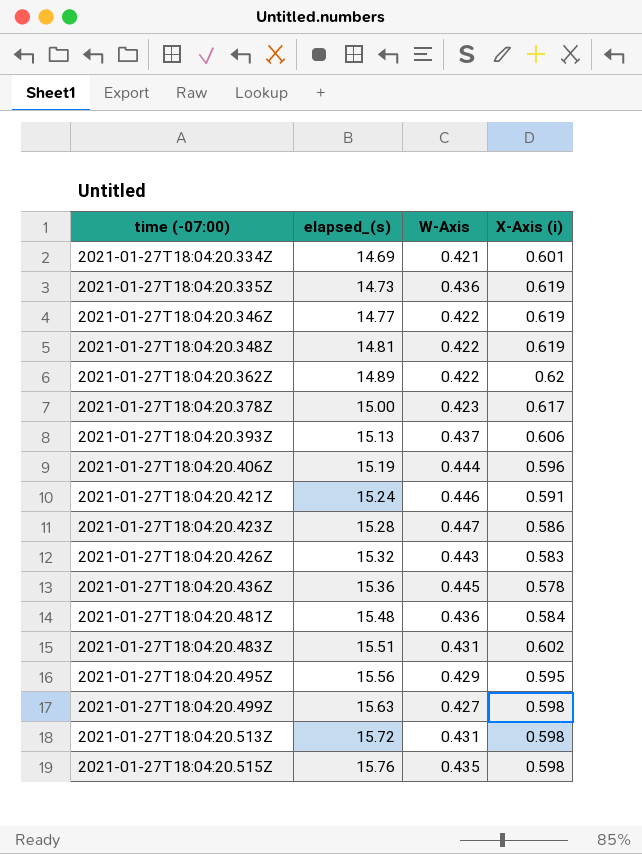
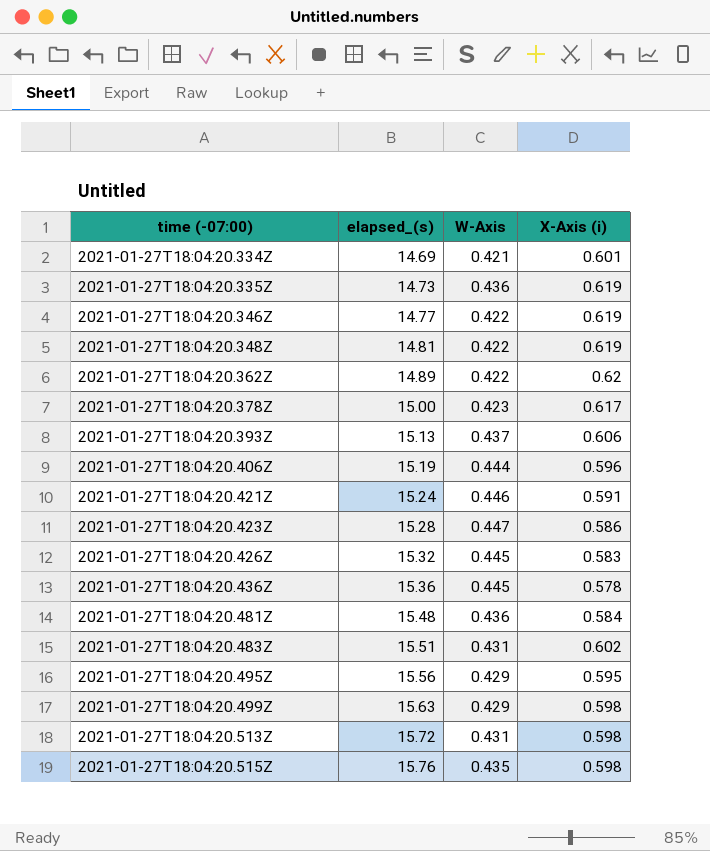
2021-01-27T18:04:20.426Z | W-Axis: 0.443 -> 0.445
2021-01-27T18:04:20.499Z | W-Axis: 0.427 -> 0.429

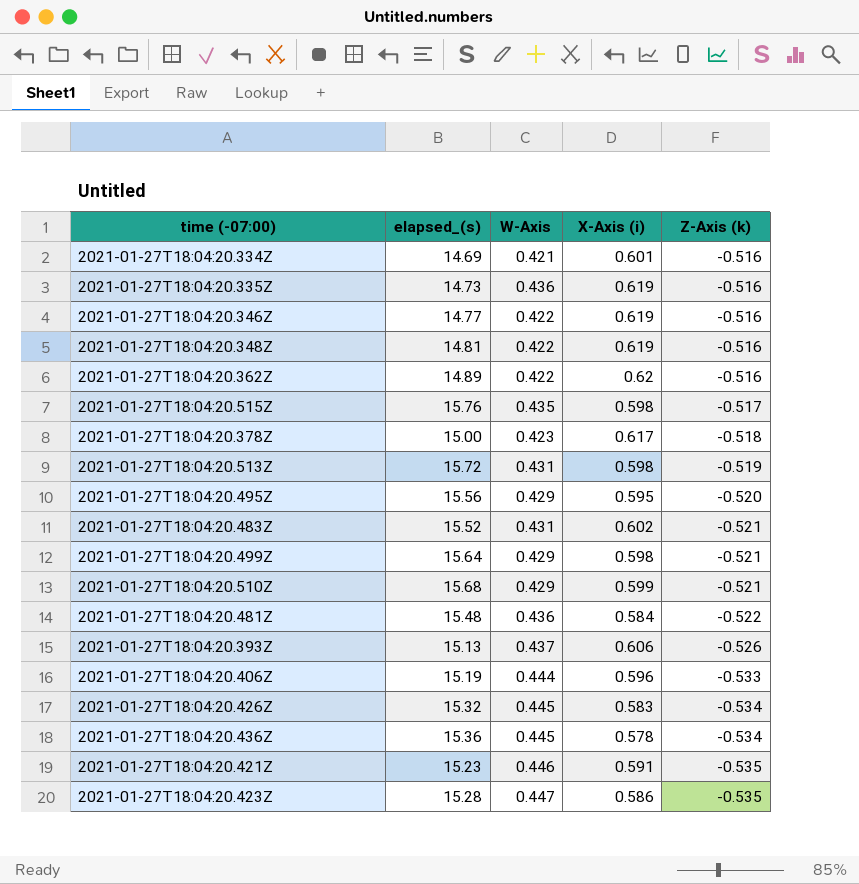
row order: time (-07:00) ascending -> Z-Axis (k) descending
column Z-Axis (k) | position: none -> 5
2021-01-27T18:04:20.483Z | elapsed_(s): 15.51 -> 15.52
2021-01-27T18:04:20.499Z | elapsed_(s): 15.63 -> 15.64
row 2021-01-27T18:04:20.510Z: none -> 15.68 | 0.429 | 0.599 | -0.521
2021-01-27T18:04:20.421Z | elapsed_(s): 15.24 -> 15.23

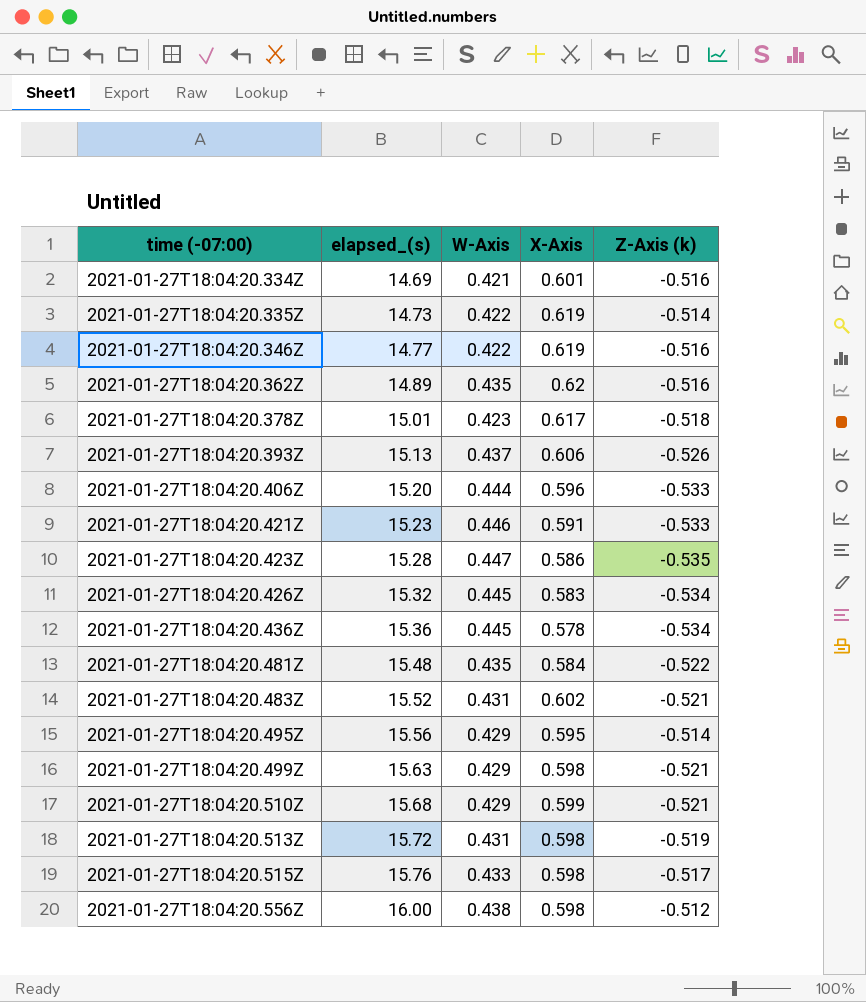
row order: Z-Axis (k) descending -> time (-07:00) ascending
column name: X-Axis (i) -> X-Axis
row 2021-01-27T18:04:20.348Z: 14.81 | 0.422 | 0.619 | -0.516 -> none
2021-01-27T18:04:20.335Z | W-Axis: 0.436 -> 0.422
2021-01-27T18:04:20.335Z | Z-Axis (k): -0.516 -> -0.514
2021-01-27T18:04:20.362Z | W-Axis: 0.422 -> 0.435
2021-01-27T18:04:20.378Z | elapsed_(s): 15.00 -> 15.01
2021-01-27T18:04:20.406Z | elapsed_(s): 15.19 -> 15.20
2021-01-27T18:04:20.421Z | Z-Axis (k): -0.535 -> -0.533
2021-01-27T18:04:20.481Z | W-Axis: 0.436 -> 0.435
2021-01-27T18:04:20.495Z | Z-Axis (k): -0.520 -> -0.514
2021-01-27T18:04:20.499Z | elapsed_(s): 15.64 -> 15.63
2021-01-27T18:04:20.515Z | W-Axis: 0.435 -> 0.433
row 2021-01-27T18:04:20.556Z: none -> 16.00 | 0.438 | 0.598 | -0.512

